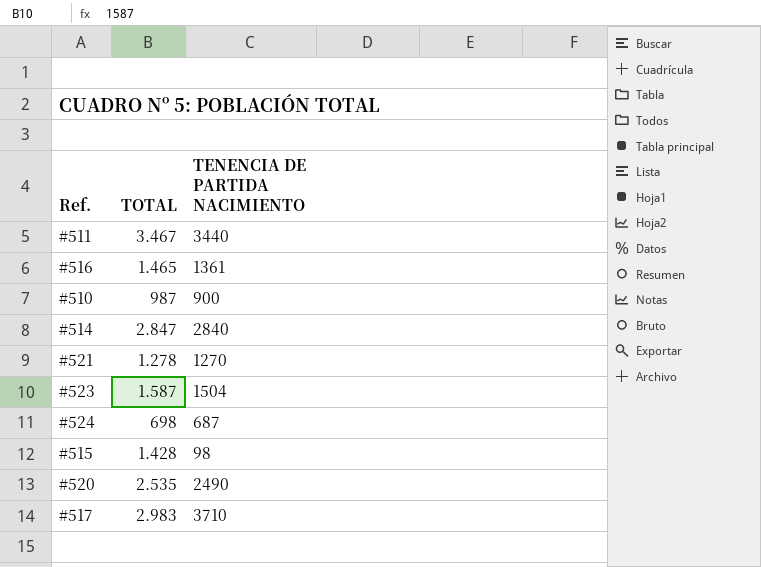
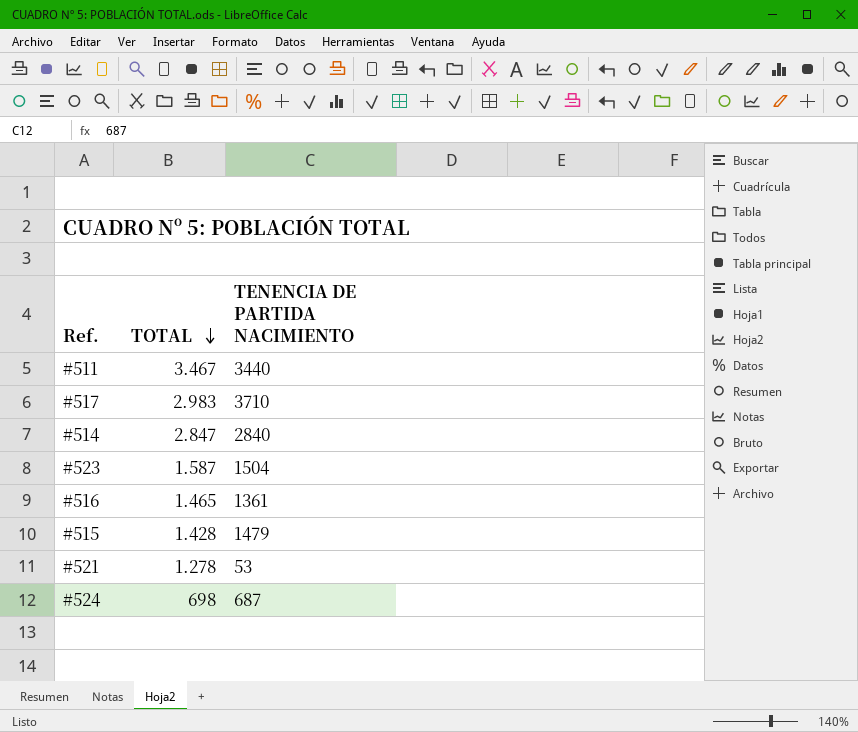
row order: none -> TOTAL descending
row #510: 987 | 900 -> none
row #520: 2.535 | 2490 -> none
#515 | TENENCIA DE PARTIDA NACIMIENTO: 98 -> 1479
#521 | TENENCIA DE PARTIDA NACIMIENTO: 1270 -> 53

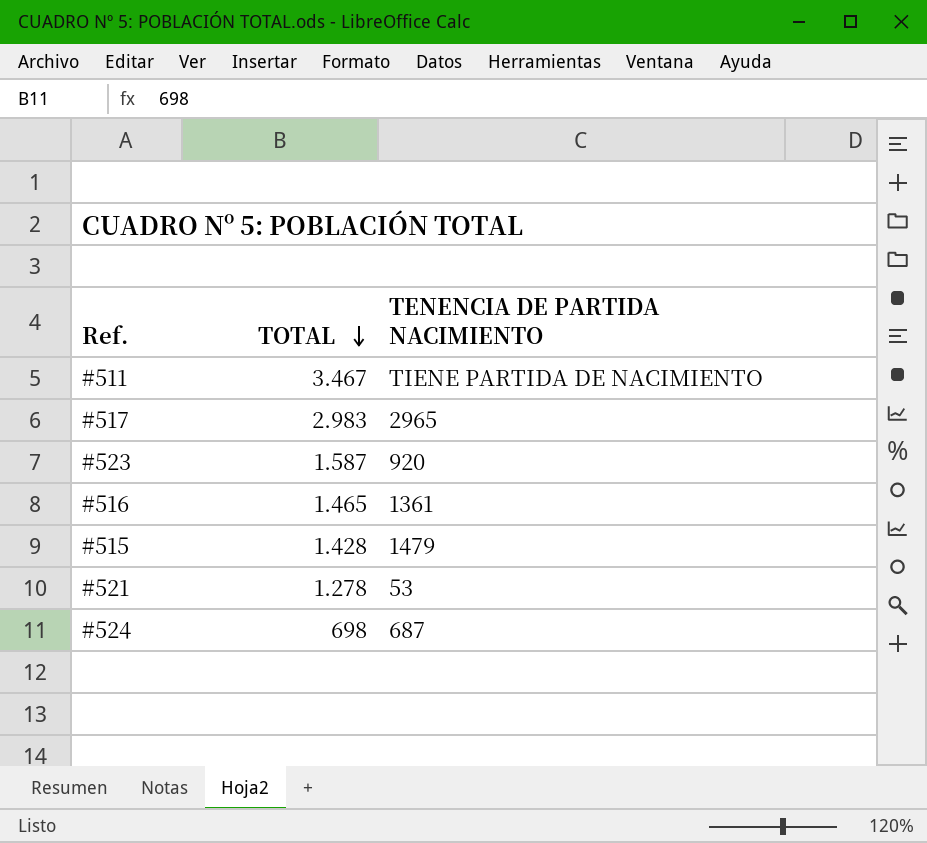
row #514: 2.847 | 2840 -> none
#511 | TENENCIA DE PARTIDA NACIMIENTO: 3440 -> TIENE PARTIDA DE NACIMIENTO
#517 | TENENCIA DE PARTIDA NACIMIENTO: 3710 -> 2965
#523 | TENENCIA DE PARTIDA NACIMIENTO: 1504 -> 920

